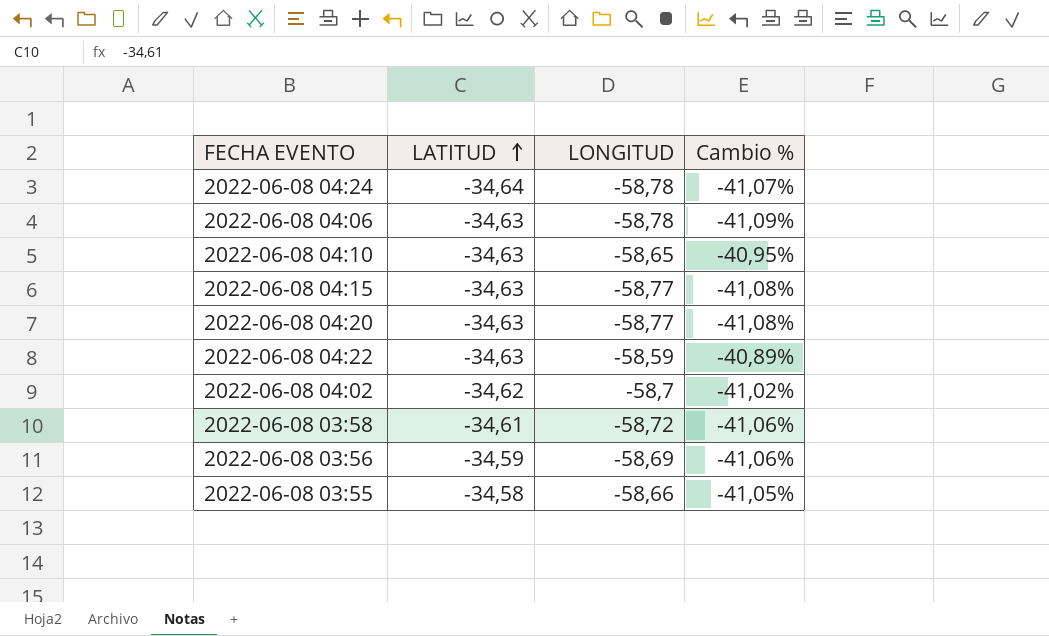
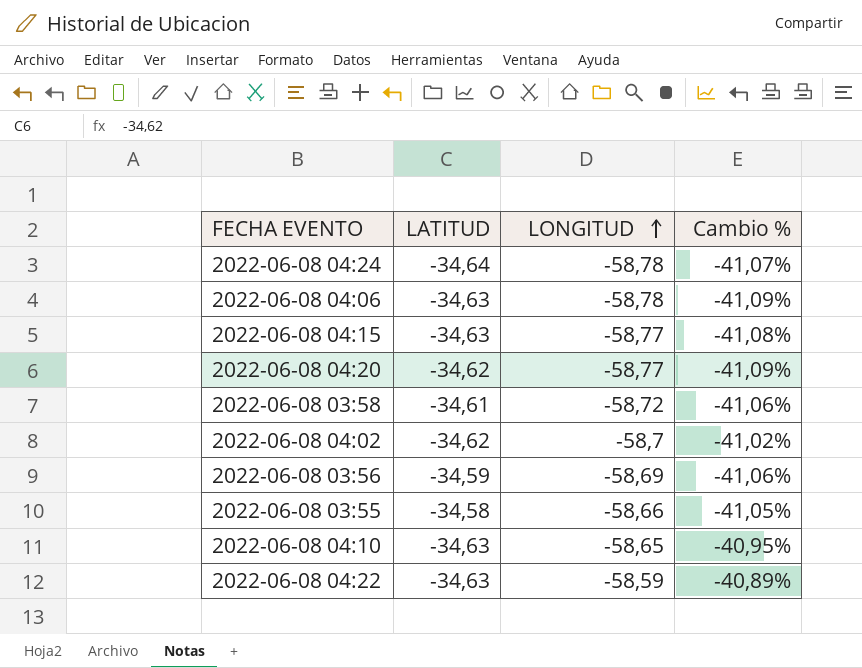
row order: LATITUD ascending -> LONGITUD ascending
2022-06-08 04:20 | LATITUD: -34,63 -> -34,62
2022-06-08 04:20 | Cambio %: -41,08% -> -41,09%

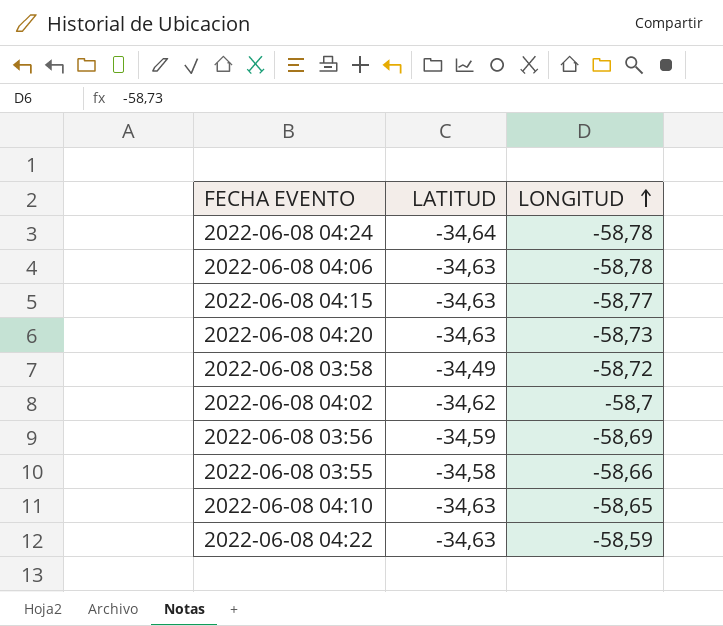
column Cambio % | formula: ([LATITUD] - [LONGITUD]) / [LONGITUD] -> none
2022-06-08 04:20 | LATITUD: -34,62 -> -34,63
2022-06-08 04:20 | LONGITUD: -58,77 -> -58,73
2022-06-08 03:58 | LATITUD: -34,61 -> -34,49

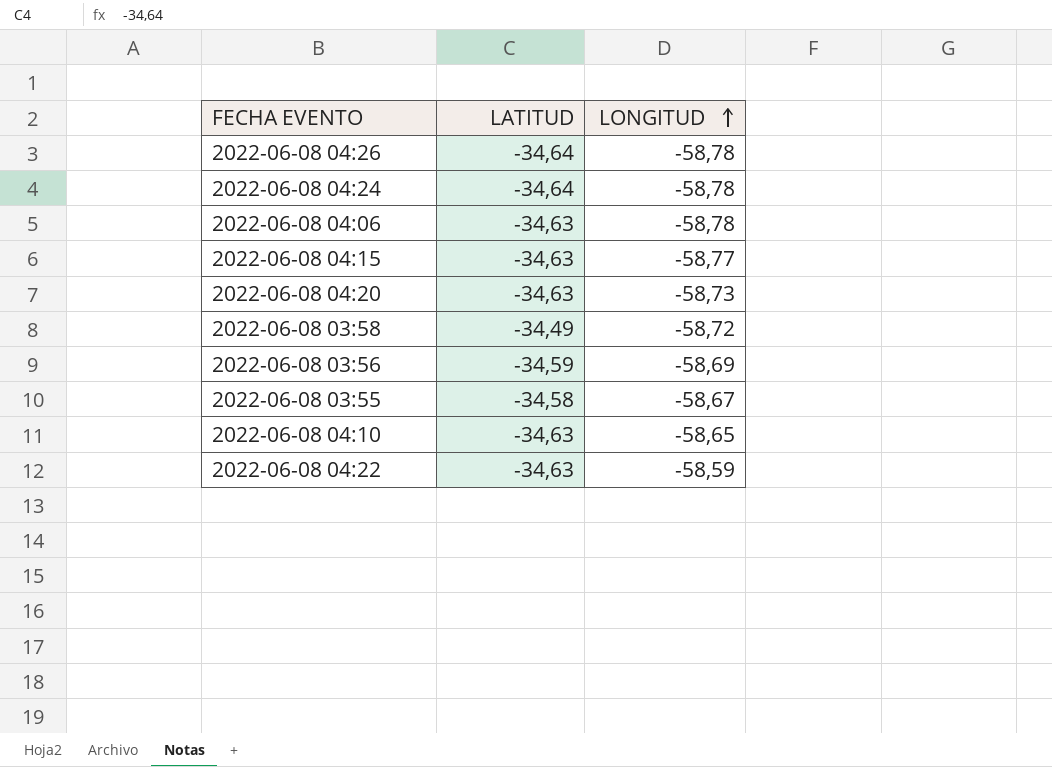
row 2022-06-08 04:02: -34,62 | -58,7 -> none
row 2022-06-08 04:26: none -> -34,64 | -58,78
2022-06-08 03:55 | LONGITUD: -58,66 -> -58,67

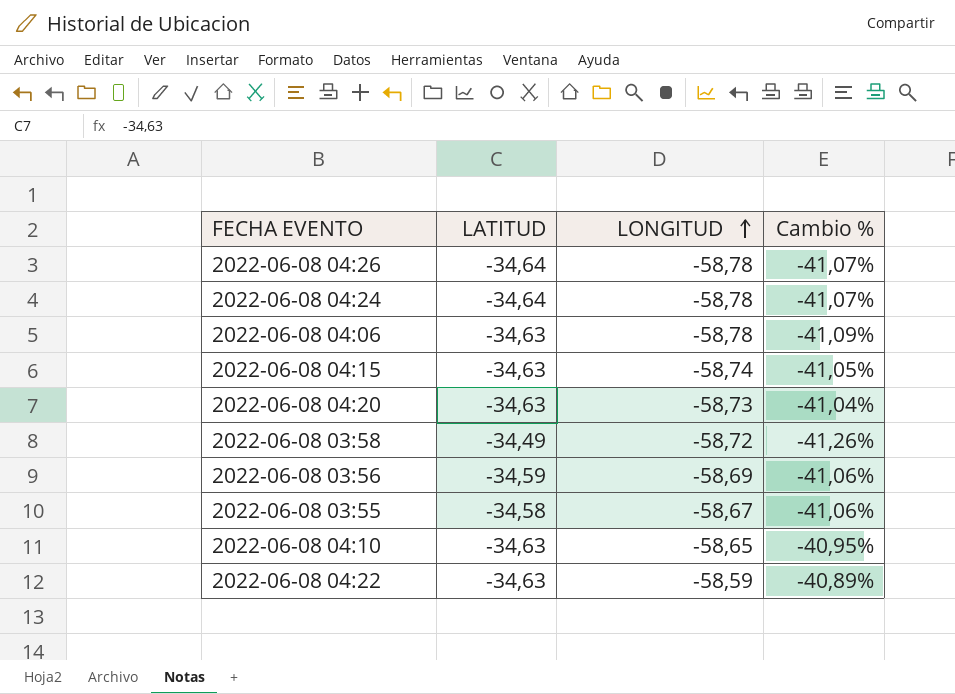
column Cambio % | formula: none -> ([LATITUD] - [LONGITUD]) / [LONGITUD]
2022-06-08 04:15 | LONGITUD: -58,77 -> -58,74

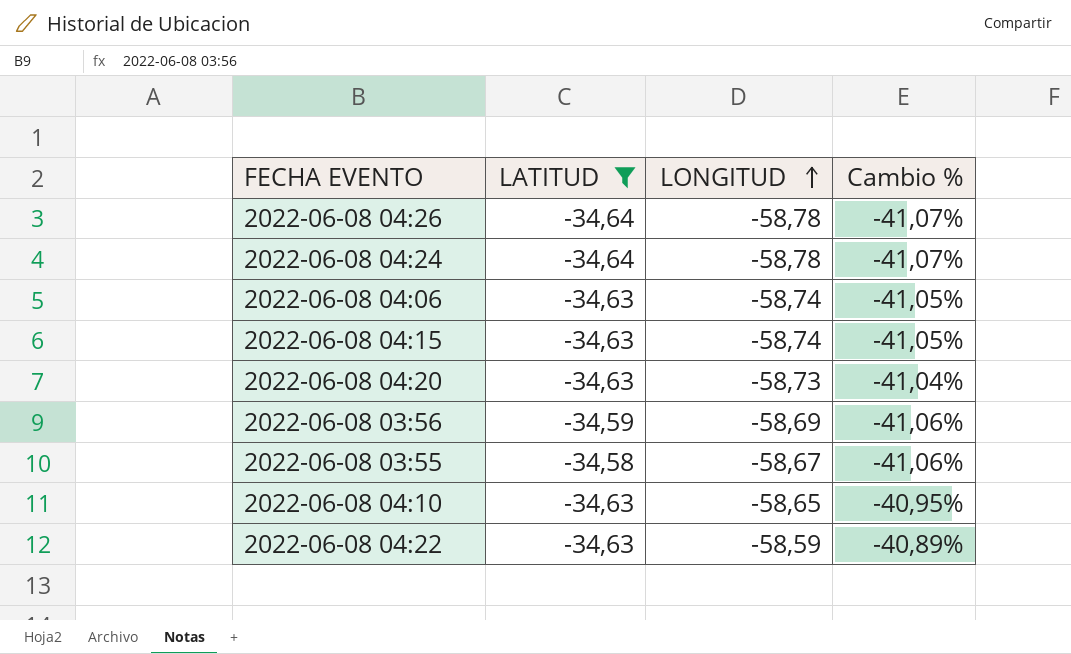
filter: none -> LATITUD != -34,49
2022-06-08 04:06 | LONGITUD: -58,78 -> -58,74
2022-06-08 04:06 | Cambio %: -41,09% -> -41,05%

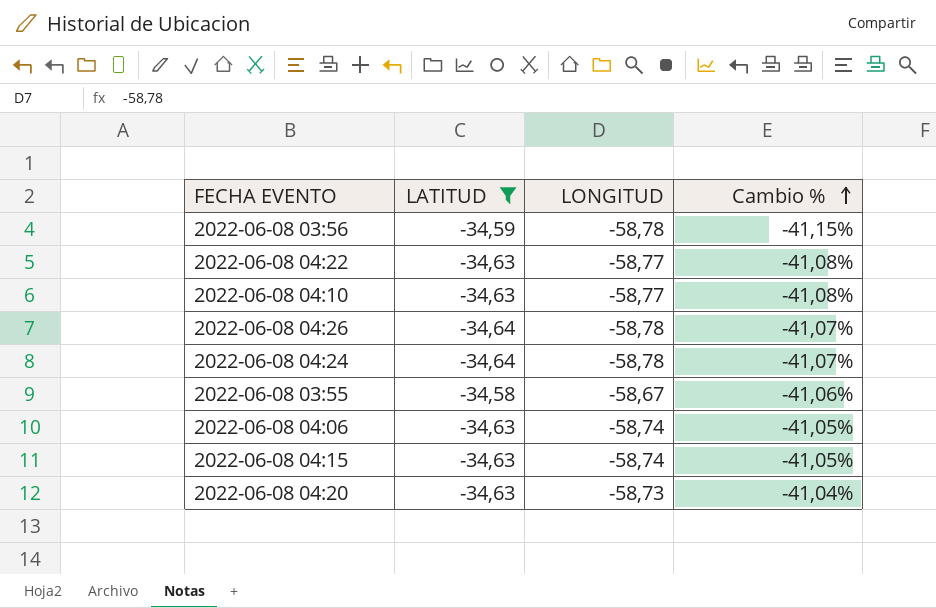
row order: LONGITUD ascending -> Cambio % ascending
2022-06-08 03:56 | LONGITUD: -58,69 -> -58,78
2022-06-08 03:56 | Cambio %: -41,06% -> -41,15%
2022-06-08 04:22 | LONGITUD: -58,59 -> -58,77
2022-06-08 04:22 | Cambio %: -40,89% -> -41,08%
2022-06-08 04:10 | LONGITUD: -58,65 -> -58,77
2022-06-08 04:10 | Cambio %: -40,95% -> -41,08%

